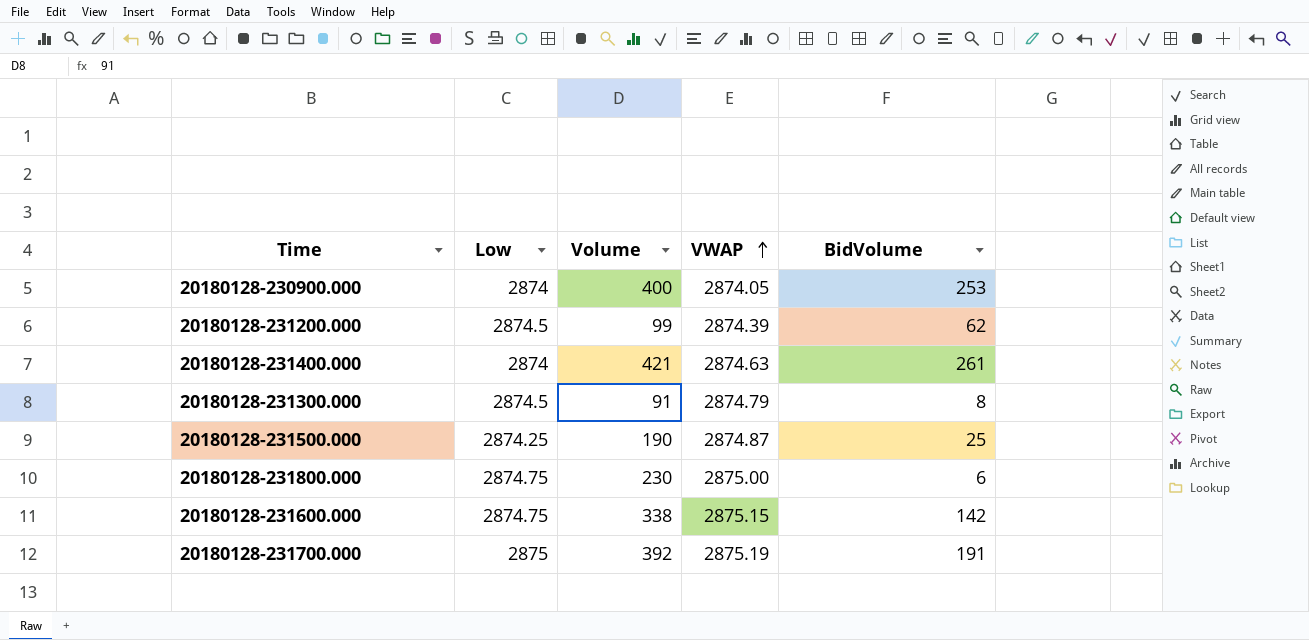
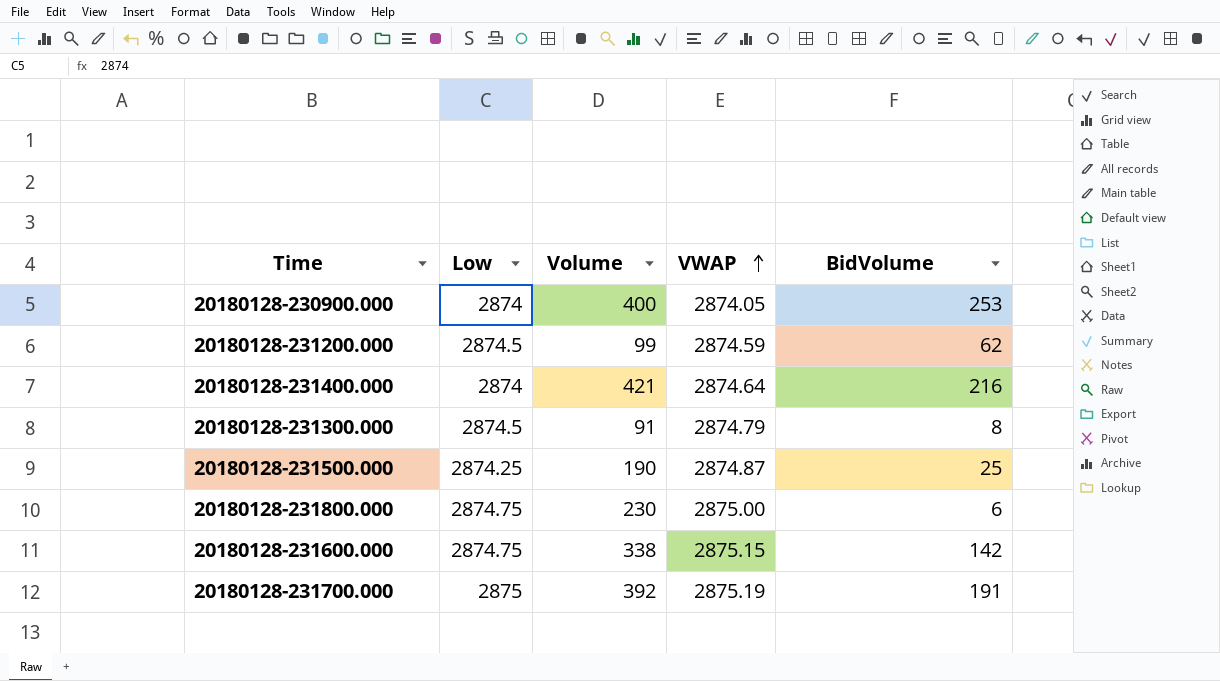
20180128-231200.000 | VWAP: 2874.39 -> 2874.59
20180128-231400.000 | VWAP: 2874.63 -> 2874.64
20180128-231400.000 | BidVolume: 261 -> 216

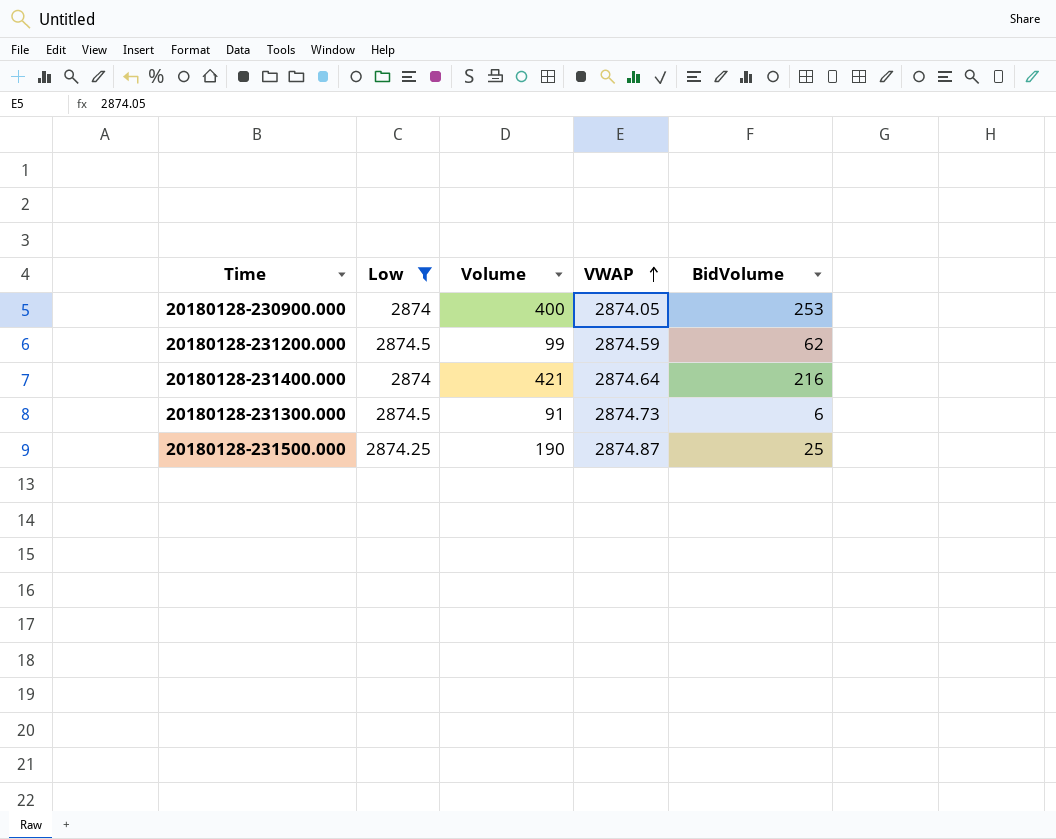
filter: none -> Low <= 2874.5
20180128-231300.000 | VWAP: 2874.79 -> 2874.73
20180128-231300.000 | BidVolume: 8 -> 6

